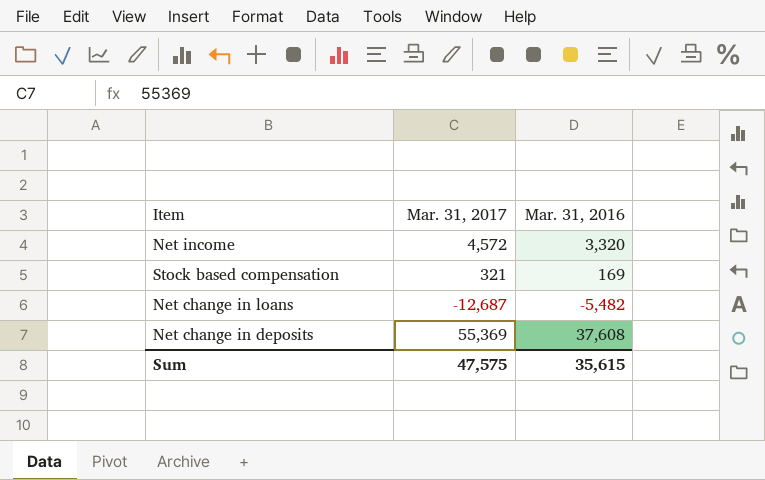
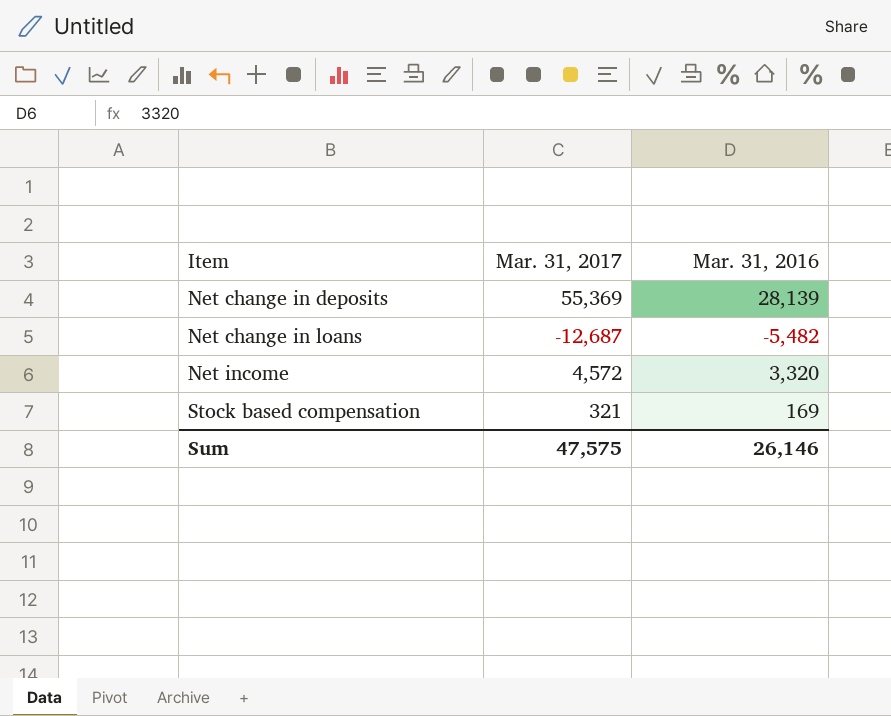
row order: none -> Item ascending
Net change in deposits | Mar. 31, 2016: 37,608 -> 28,139
Sum | Mar. 31, 2016: 35,615 -> 26,146

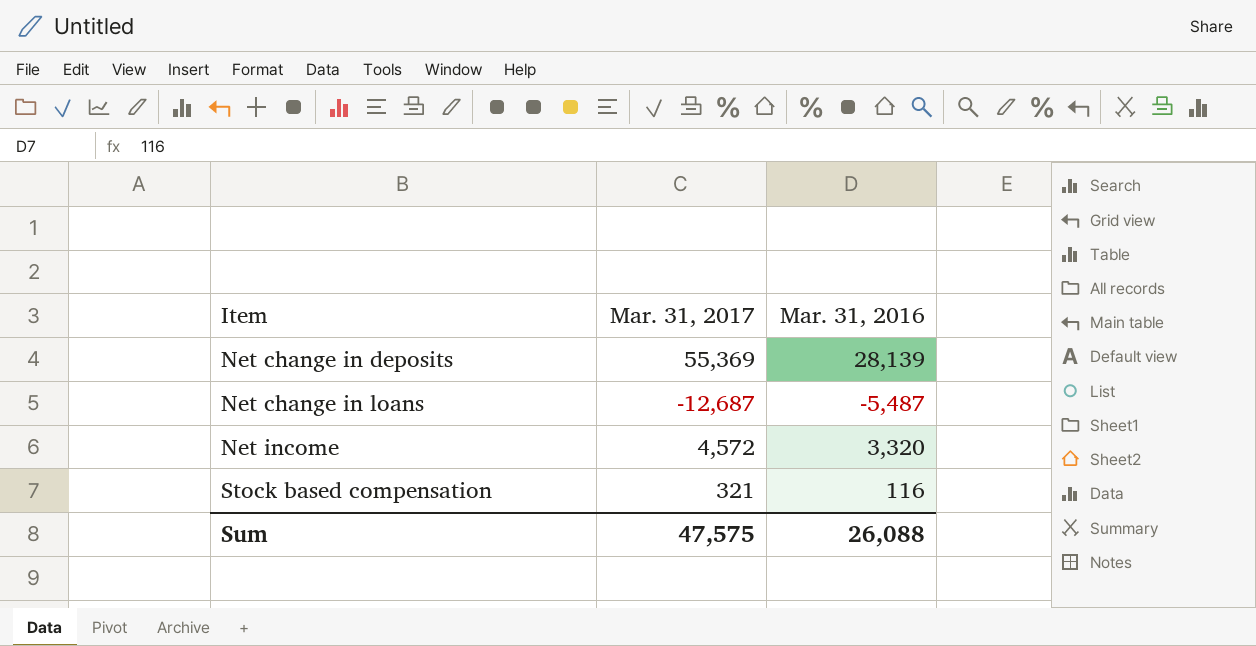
Net change in loans | Mar. 31, 2016: -5,482 -> -5,487
Stock based compensation | Mar. 31, 2016: 169 -> 116
Sum | Mar. 31, 2016: 26,146 -> 26,088

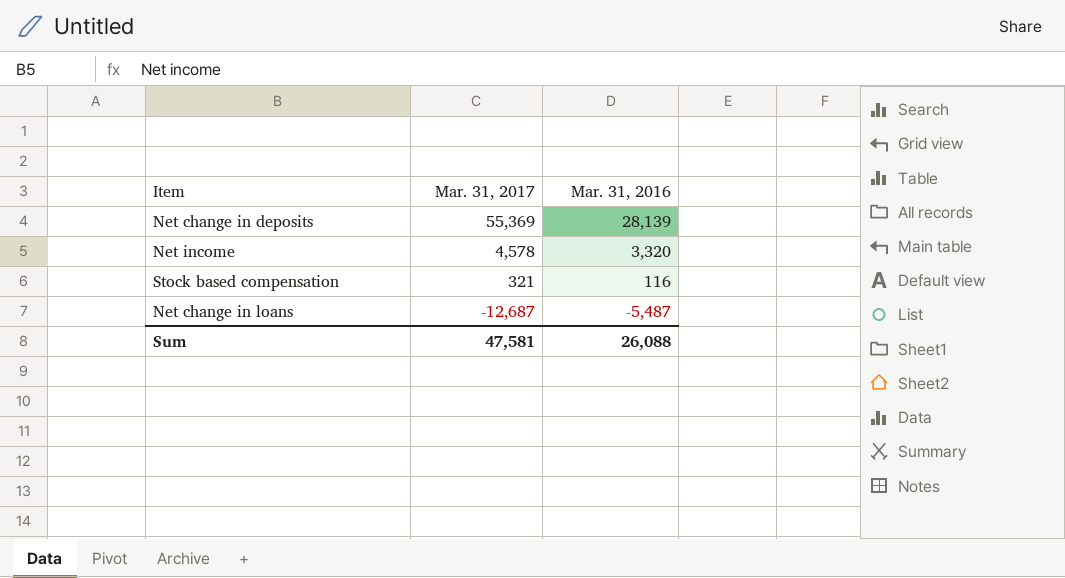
row order: Item ascending -> Mar. 31, 2017 descending
Net income | Mar. 31, 2017: 4,572 -> 4,578
Sum | Mar. 31, 2017: 47,575 -> 47,581

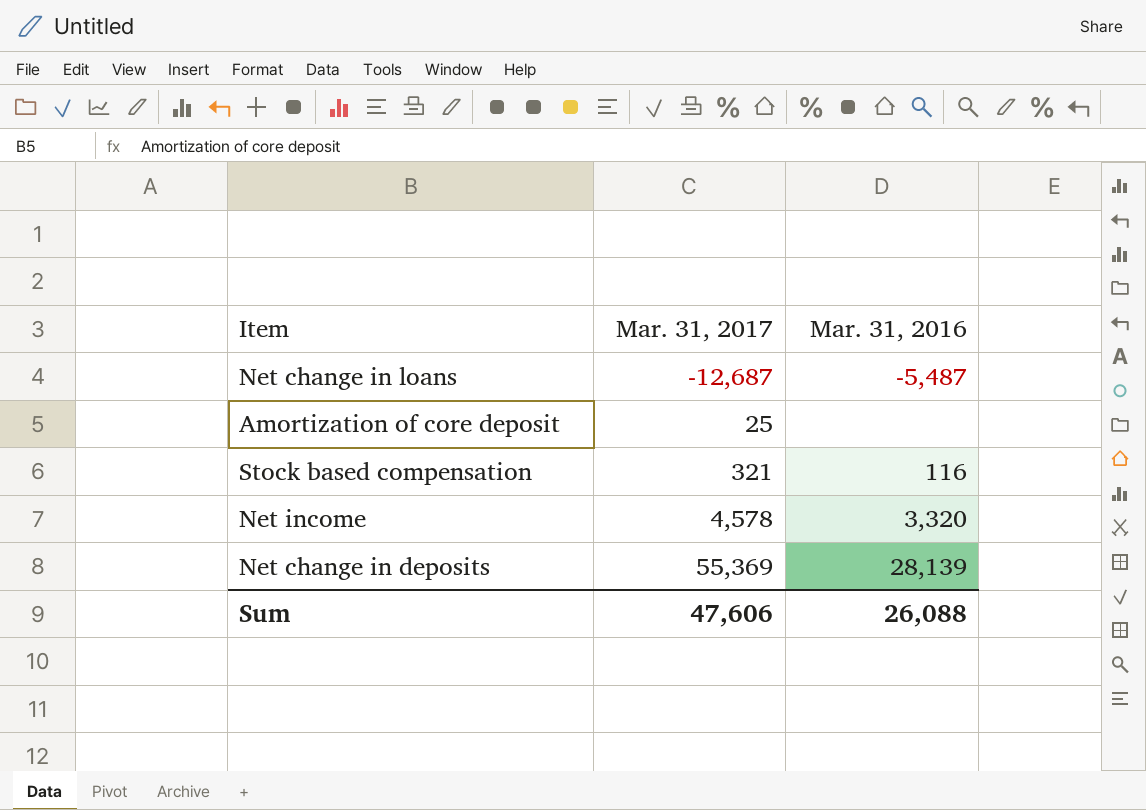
row order: Mar. 31, 2017 descending -> Mar. 31, 2017 ascending
row Amortization of core deposit: none -> 25 | none
Sum | Mar. 31, 2017: 47,581 -> 47,606

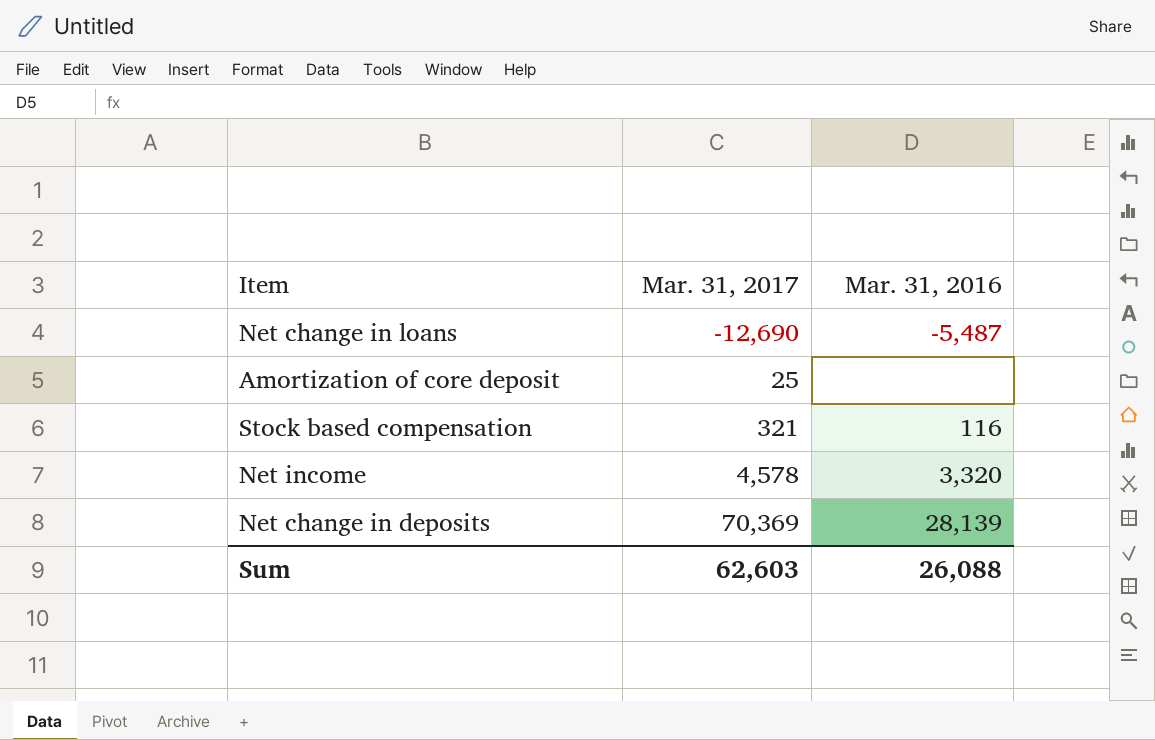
Net change in loans | Mar. 31, 2017: -12,687 -> -12,690
Net change in deposits | Mar. 31, 2017: 55,369 -> 70,369
Sum | Mar. 31, 2017: 47,606 -> 62,603

